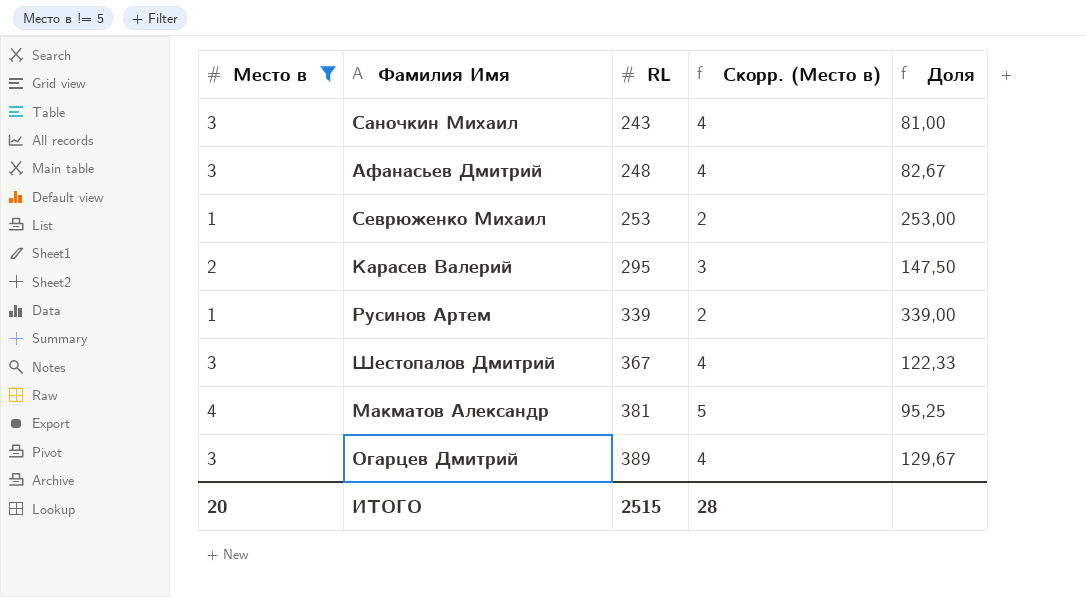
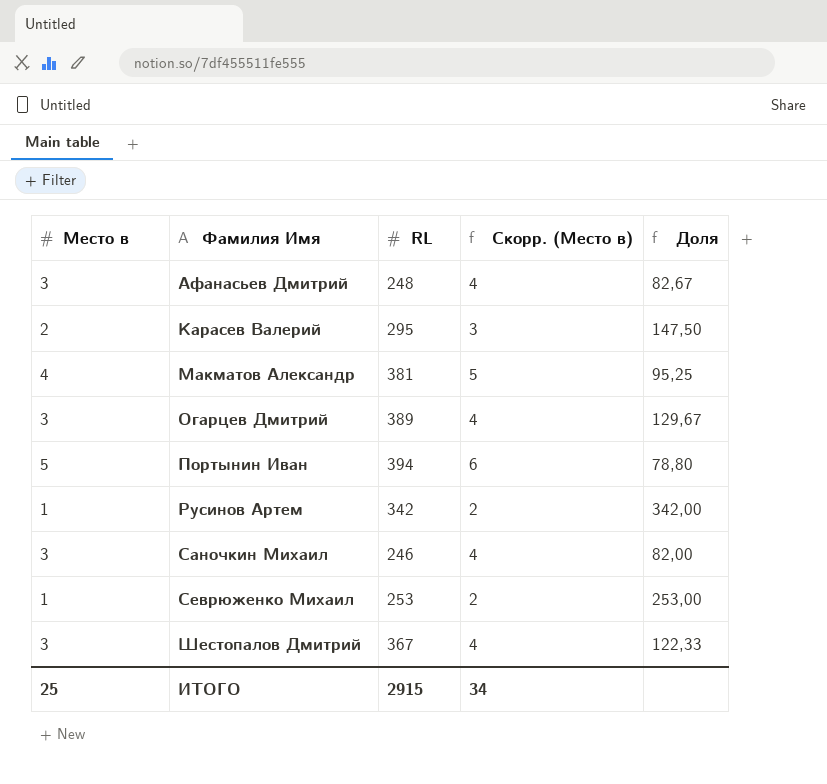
filter: Место в != 5 -> none
row order: RL ascending -> Фамилия Имя ascending
Русинов Артем | RL: 339 -> 342
Русинов Артем | Доля: 339,00 -> 342,00
Саночкин Михаил | RL: 243 -> 246
Саночкин Михаил | Доля: 81,00 -> 82,00
ИТОГО | Место в: 20 -> 25
ИТОГО | RL: 2515 -> 2915
ИТОГО | Скорр. (Место в): 28 -> 34

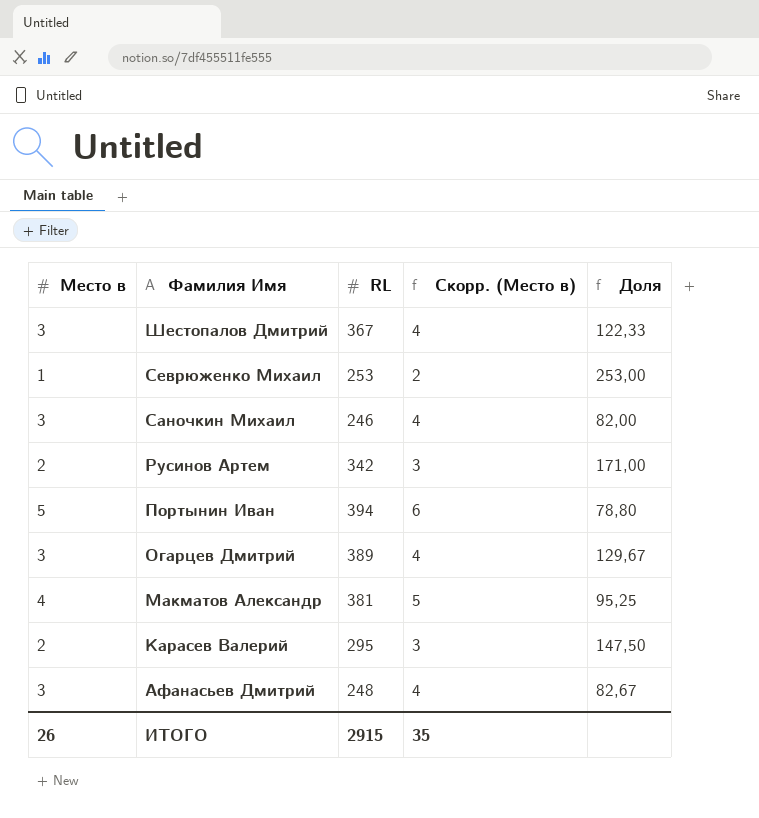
row order: Фамилия Имя ascending -> Фамилия Имя descending
Русинов Артем | Место в: 1 -> 2
Русинов Артем | Скорр. (Место в): 2 -> 3
Русинов Артем | Доля: 342,00 -> 171,00
ИТОГО | Место в: 25 -> 26
ИТОГО | Скорр. (Место в): 34 -> 35

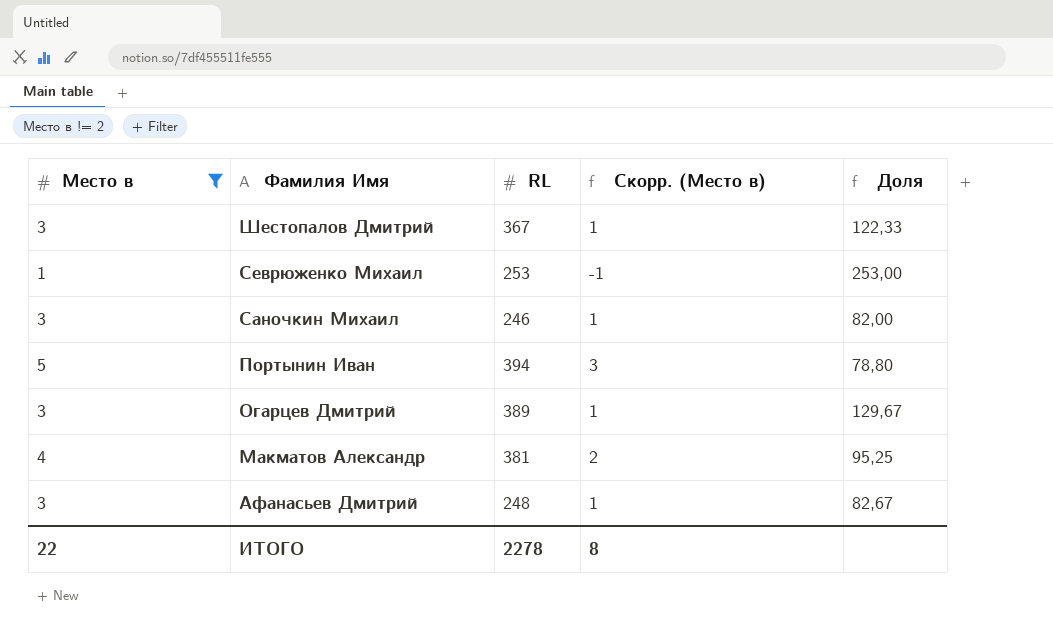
filter: none -> Место в != 2
column Скорр. (Место в) | formula: [Место в] + 1 -> [Место в] - 2
ИТОГО | Место в: 26 -> 22
ИТОГО | RL: 2915 -> 2278
ИТОГО | Скорр. (Место в): 35 -> 8

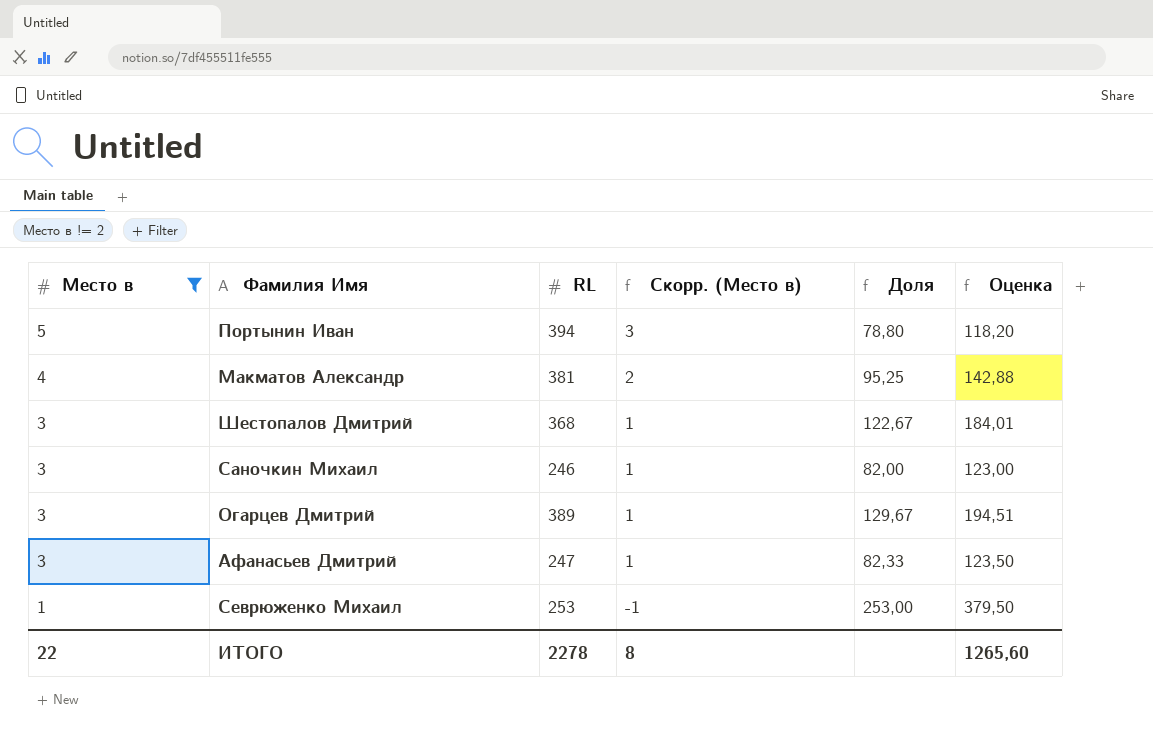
row order: Фамилия Имя descending -> Место в descending
column Оценка | formula: none -> [Доля] * 1,5
Шестопалов Дмитрий | RL: 367 -> 368
Шестопалов Дмитрий | Доля: 122,33 -> 122,67
Афанасьев Дмитрий | RL: 248 -> 247
Афанасьев Дмитрий | Доля: 82,67 -> 82,33

